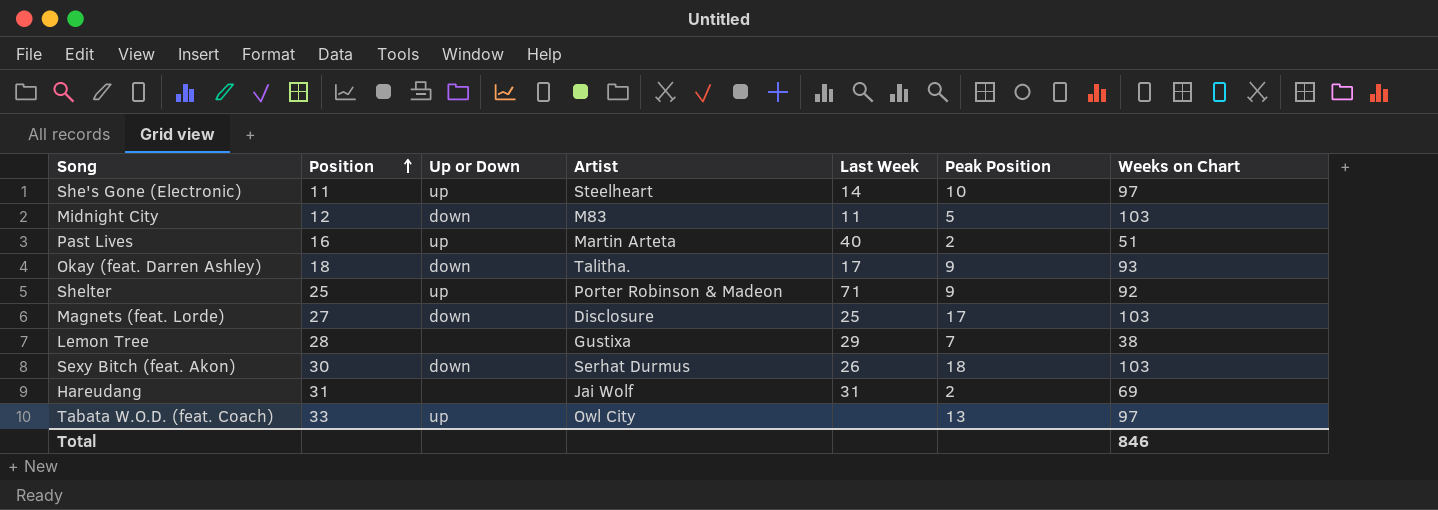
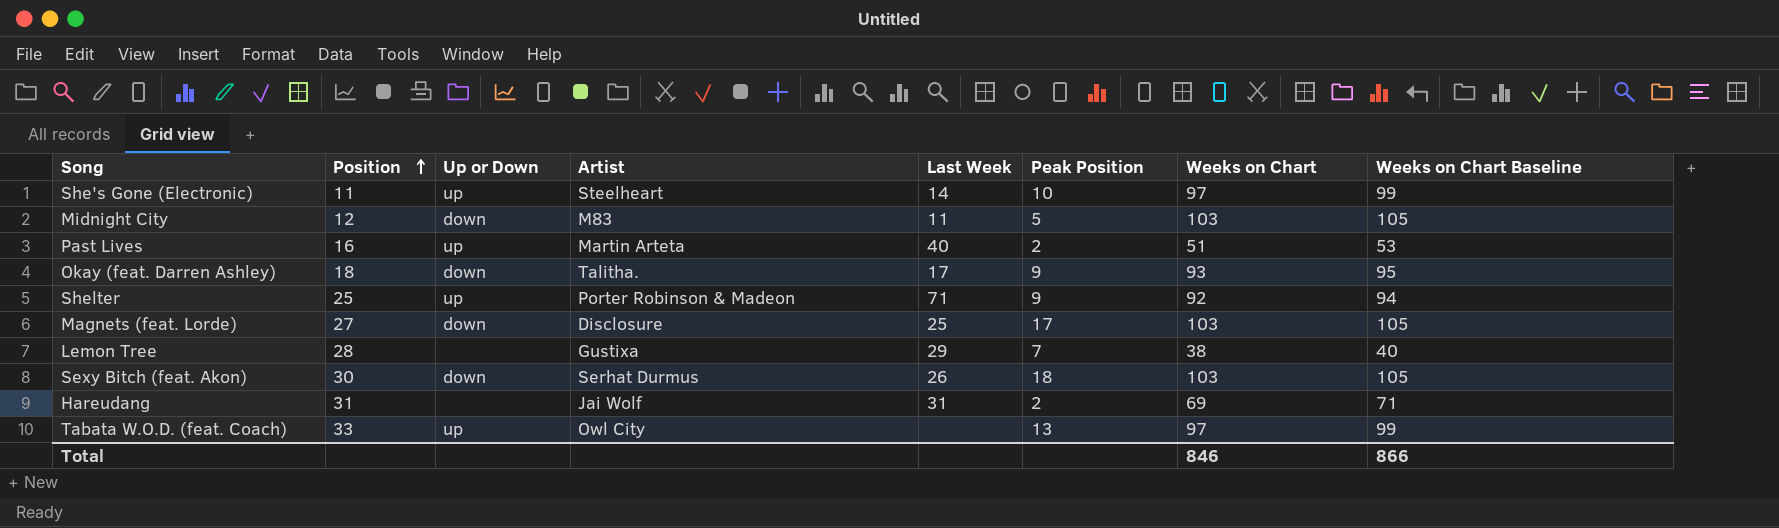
column Weeks on Chart Baseline | formula: none -> [Weeks on Chart] + 2

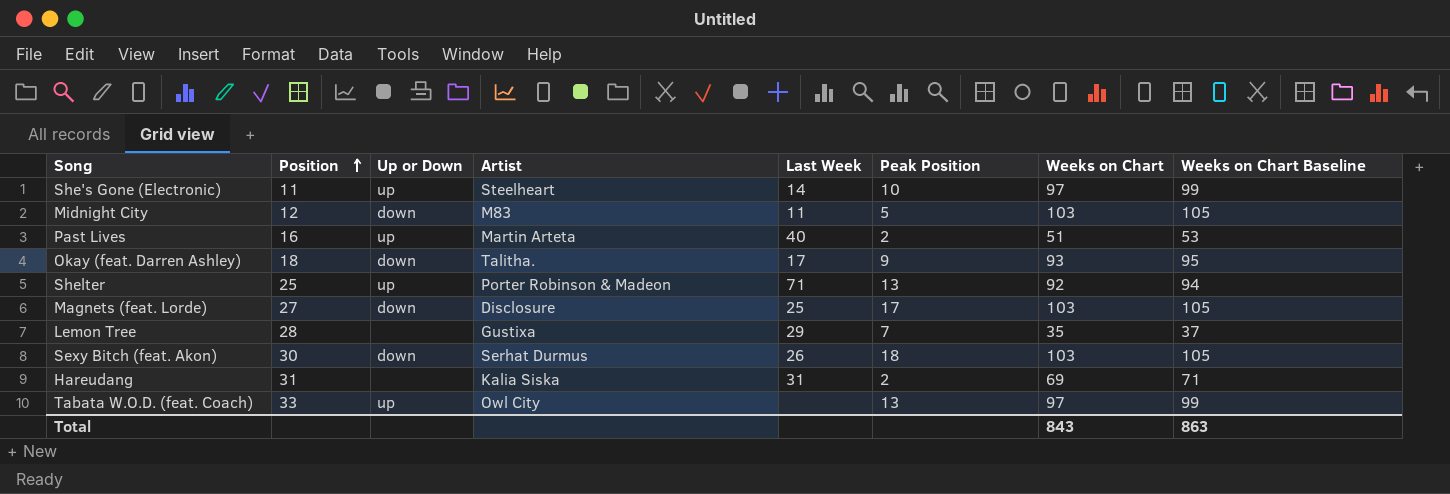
Shelter | Peak Position: 9 -> 13
Lemon Tree | Weeks on Chart: 38 -> 35
Lemon Tree | Weeks on Chart Baseline: 40 -> 37
Hareudang | Artist: Jai Wolf -> Kalia Siska
Total | Weeks on Chart: 846 -> 843
Total | Weeks on Chart Baseline: 866 -> 863

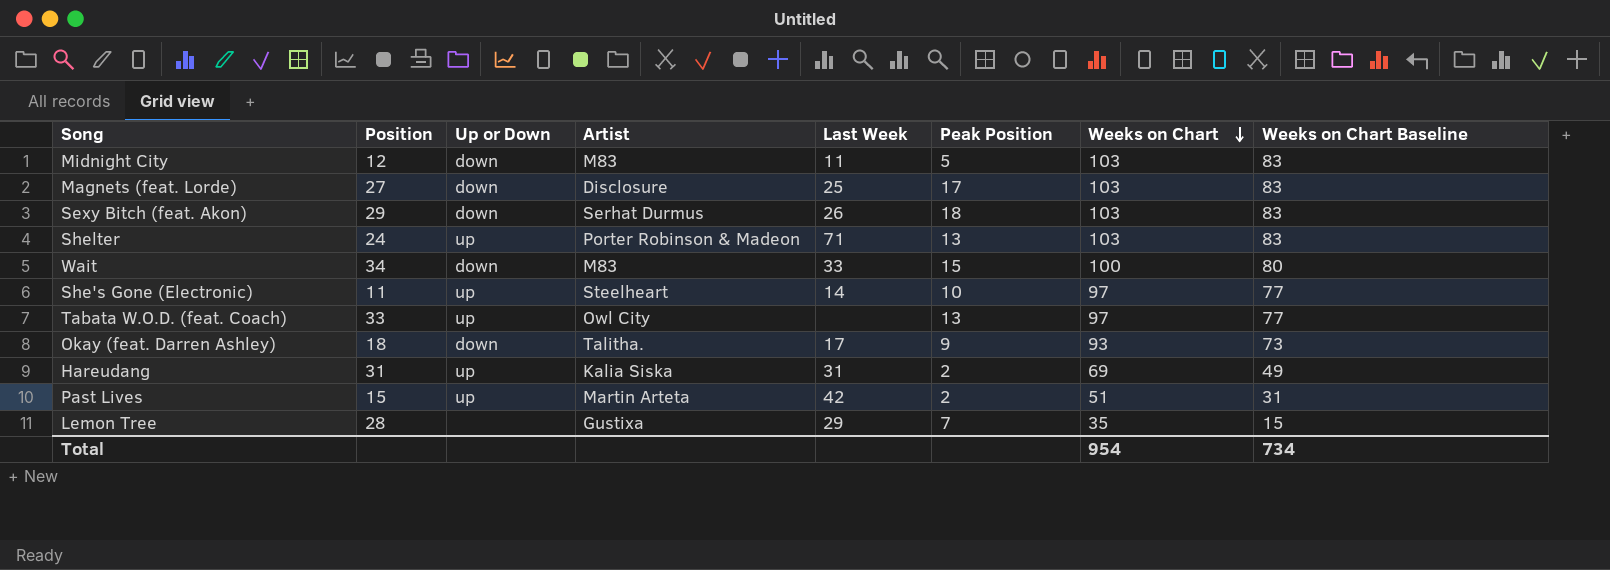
row order: Position ascending -> Weeks on Chart descending
column Weeks on Chart Baseline | formula: [Weeks on Chart] + 2 -> [Weeks on Chart] - 20
Sexy Bitch (feat. Akon) | Position: 30 -> 29
Shelter | Position: 25 -> 24
Shelter | Weeks on Chart: 92 -> 103
row Wait: none -> 34 | down | M83 | 33 | 15 | 100 | 80
Hareudang | Up or Down: none -> up
Past Lives | Position: 16 -> 15
Past Lives | Last Week: 40 -> 42
Total | Weeks on Chart: 843 -> 954
Total | Weeks on Chart Baseline: 863 -> 734

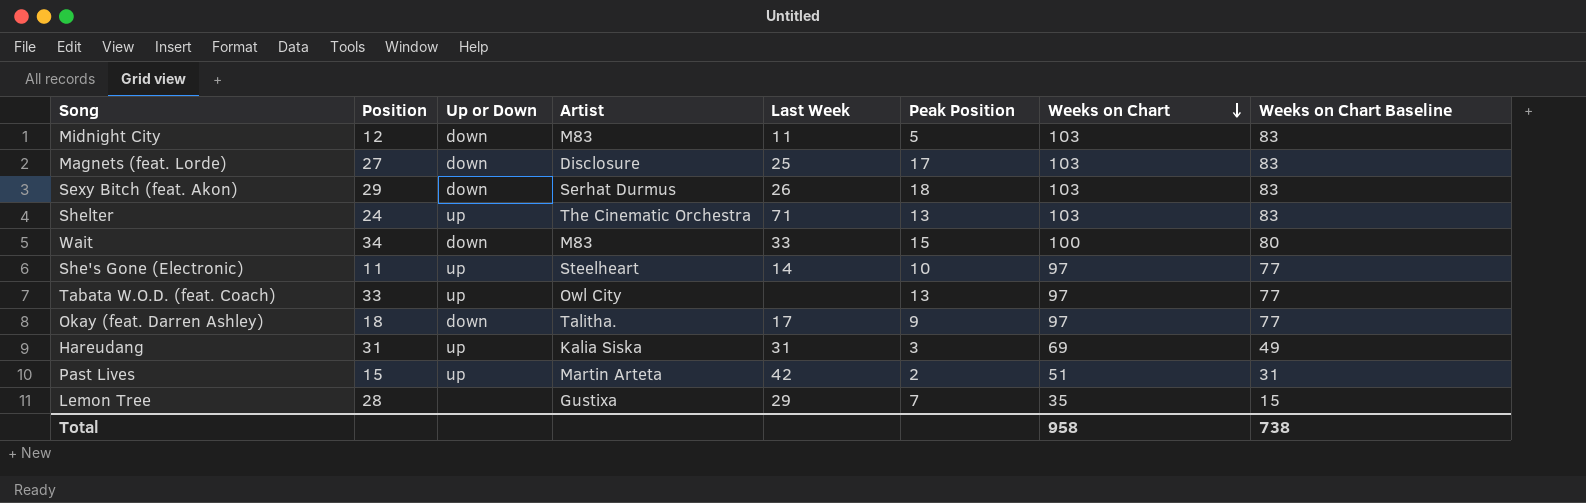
Shelter | Artist: Porter Robinson & Madeon -> The Cinematic Orchestra
Okay (feat. Darren Ashley) | Weeks on Chart: 93 -> 97
Okay (feat. Darren Ashley) | Weeks on Chart Baseline: 73 -> 77
Hareudang | Peak Position: 2 -> 3
Total | Weeks on Chart: 954 -> 958
Total | Weeks on Chart Baseline: 734 -> 738

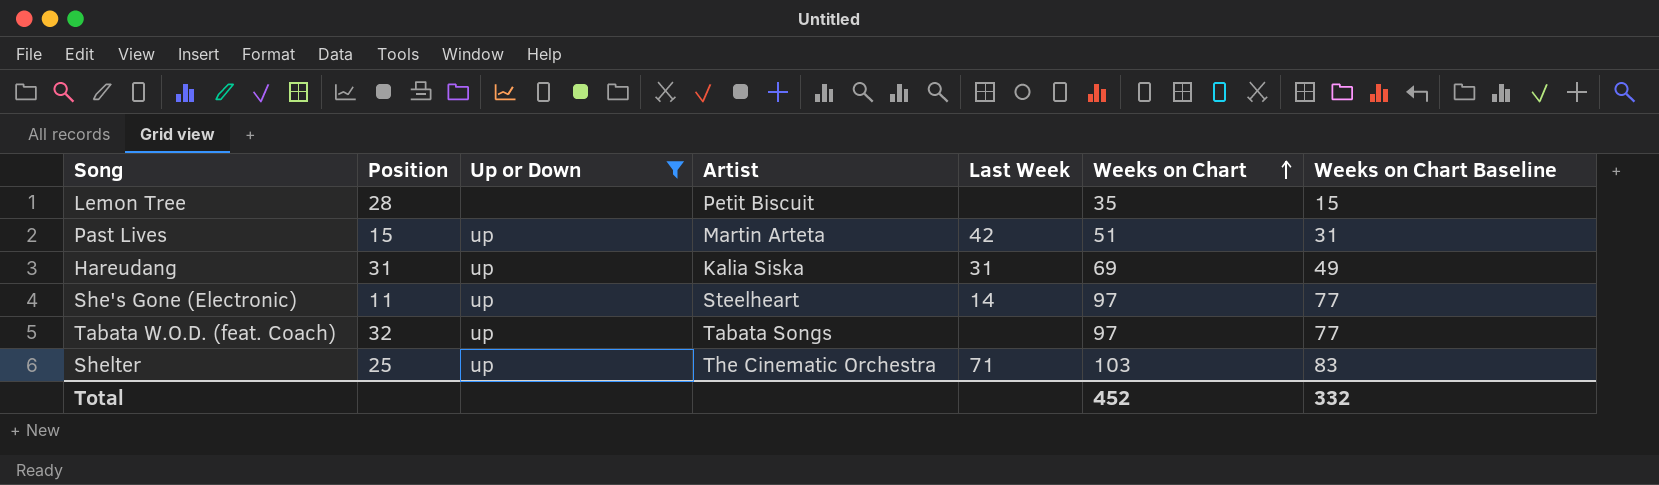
filter: none -> Up or Down != down
row order: Weeks on Chart descending -> Weeks on Chart ascending
column Peak Position | position: 6 -> none
Lemon Tree | Artist: Gustixa -> Petit Biscuit
Lemon Tree | Last Week: 29 -> none
Tabata W.O.D. (feat. Coach) | Position: 33 -> 32
Tabata W.O.D. (feat. Coach) | Artist: Owl City -> Tabata Songs
Shelter | Position: 24 -> 25
Total | Weeks on Chart: 958 -> 452
Total | Weeks on Chart Baseline: 738 -> 332

